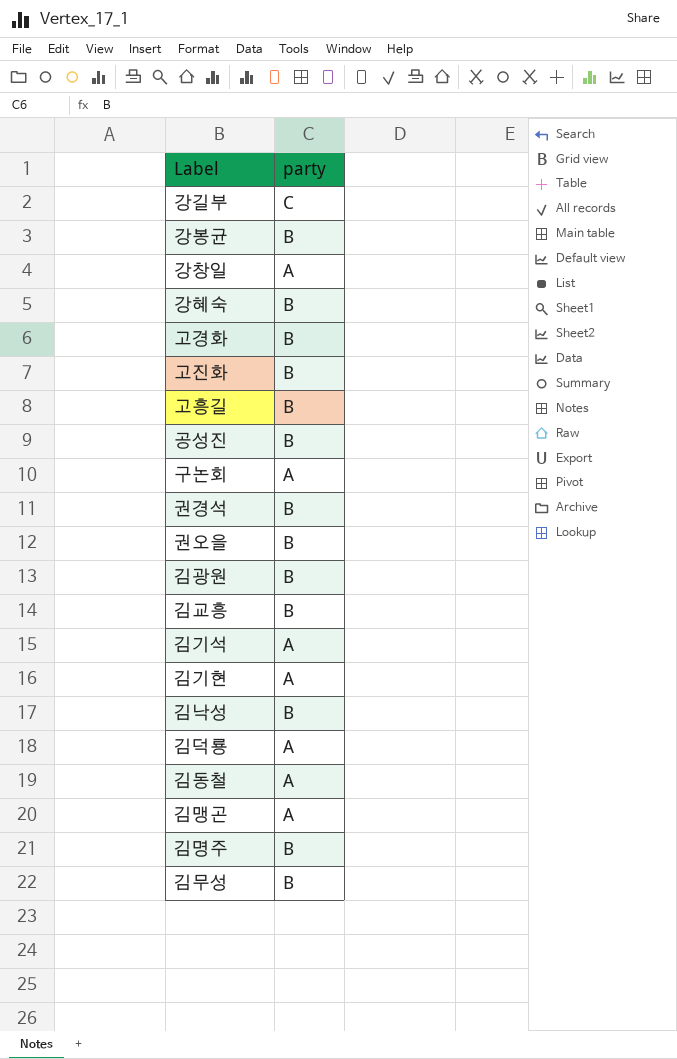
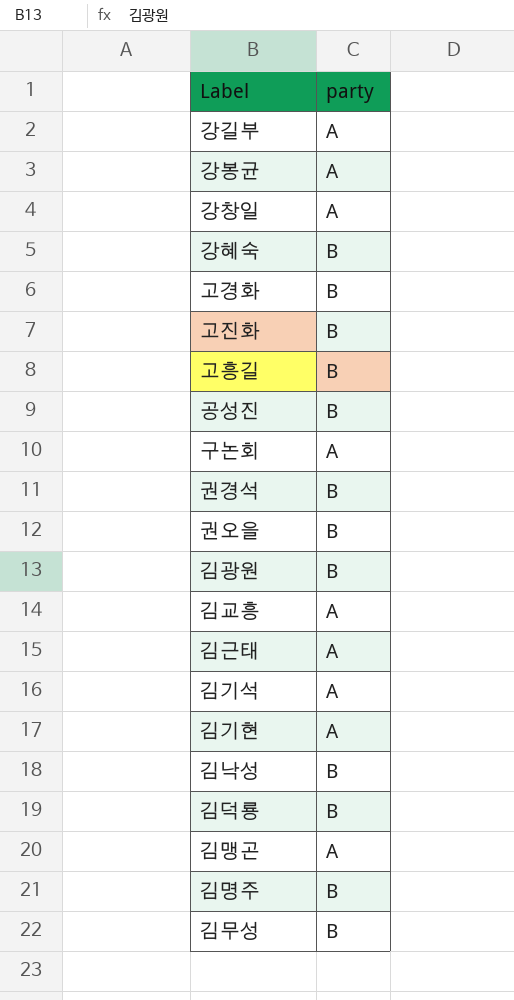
row 김동철: A -> none
강길부 | party: C -> A
강봉균 | party: B -> A
김교흥 | party: B -> A
row 김근태: none -> A
김덕룡 | party: A -> B

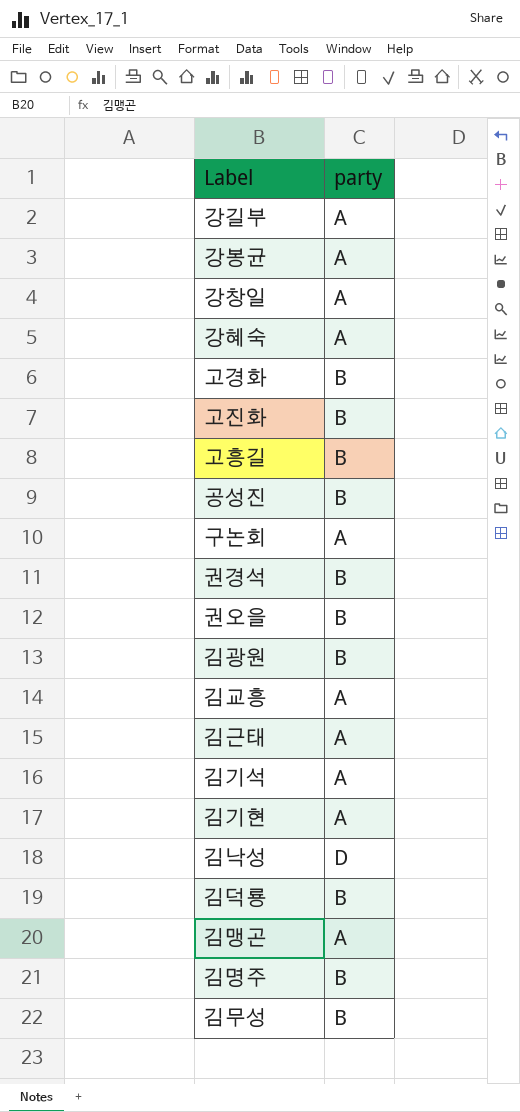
강혜숙 | party: B -> A
김낙성 | party: B -> D

